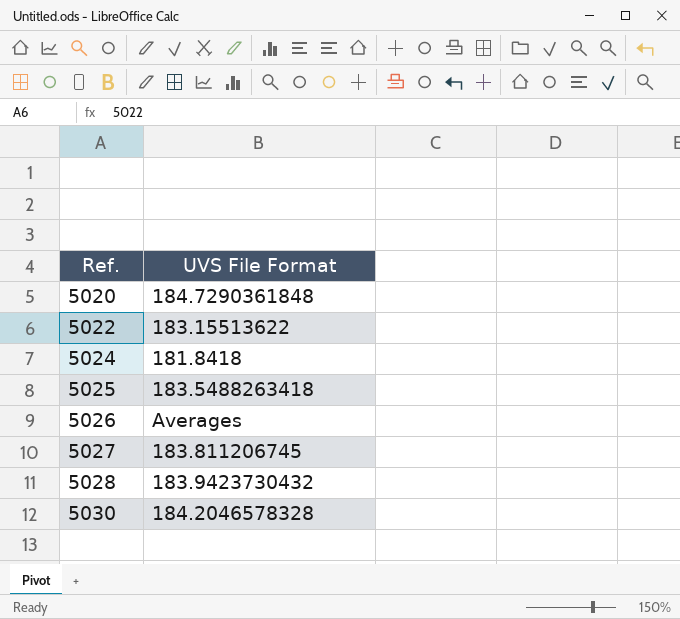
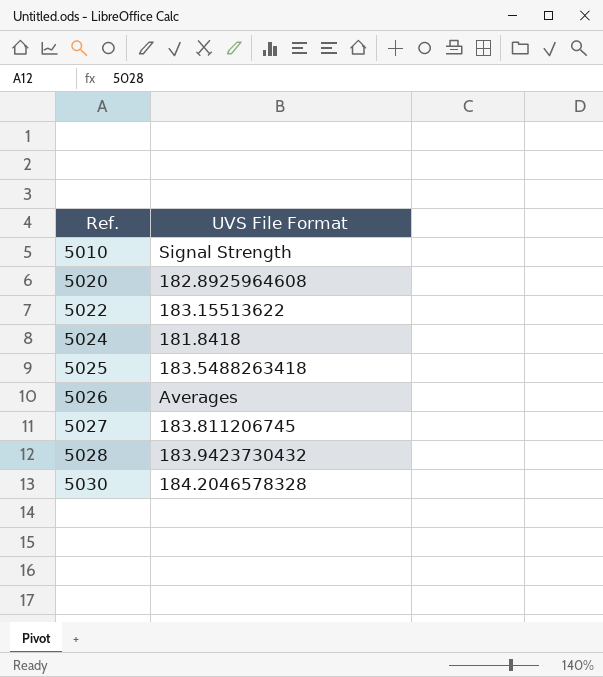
row 5010: none -> Signal Strength
5020 | UVS File Format: 184.7290361848 -> 182.8925964608

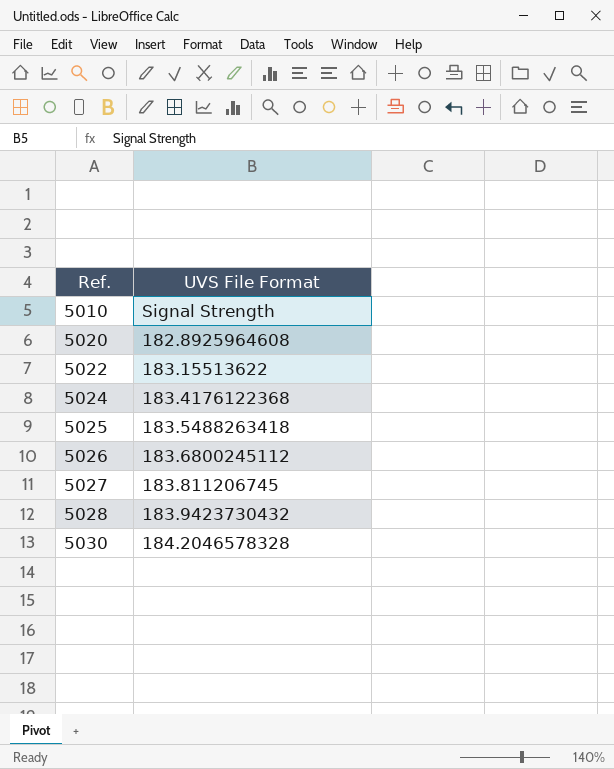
5024 | UVS File Format: 181.8418 -> 183.4176122368
5026 | UVS File Format: Averages -> 183.6800245112

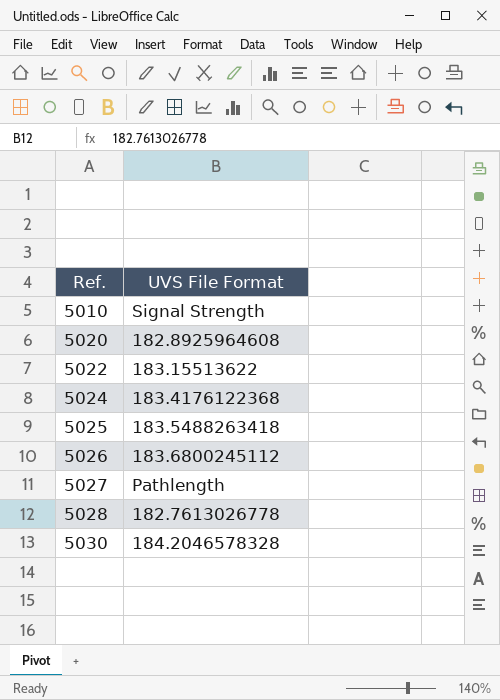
5027 | UVS File Format: 183.811206745 -> Pathlength
5028 | UVS File Format: 183.9423730432 -> 182.7613026778

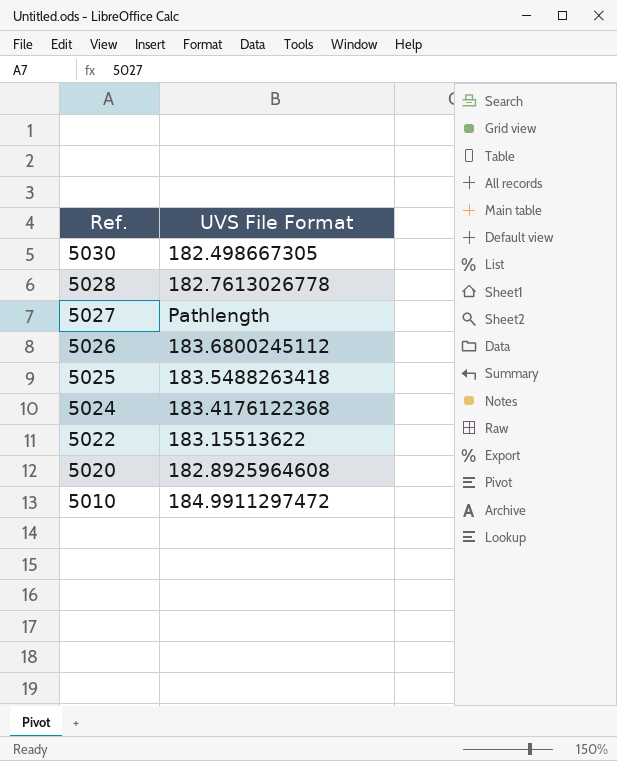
row order: Ref. ascending -> Ref. descending
5030 | UVS File Format: 184.2046578328 -> 182.498667305
5010 | UVS File Format: Signal Strength -> 184.9911297472

